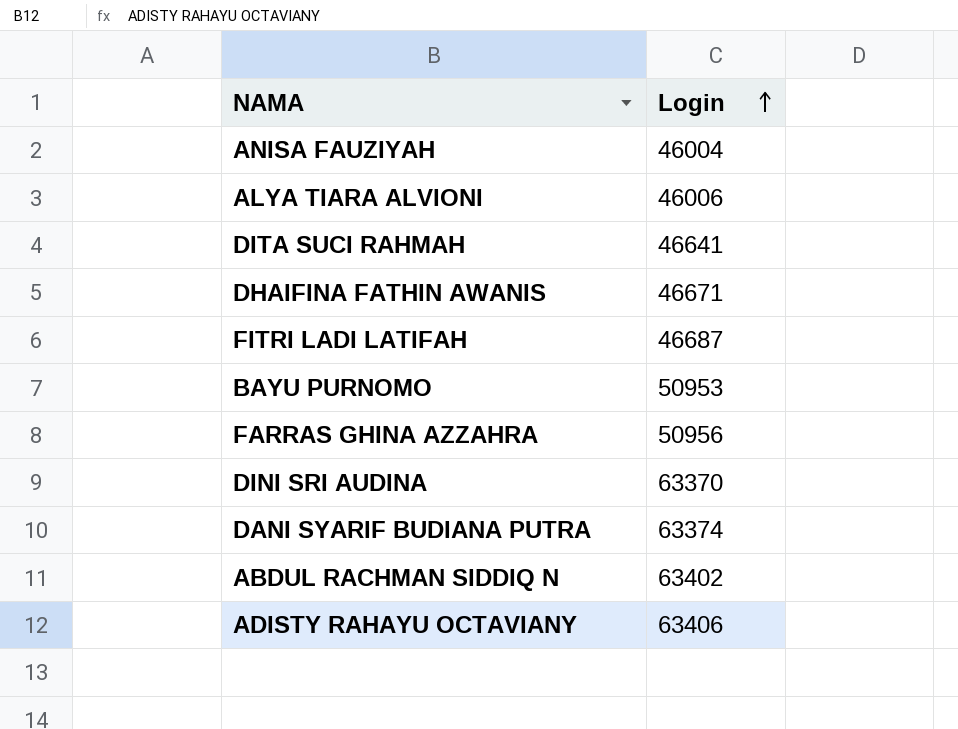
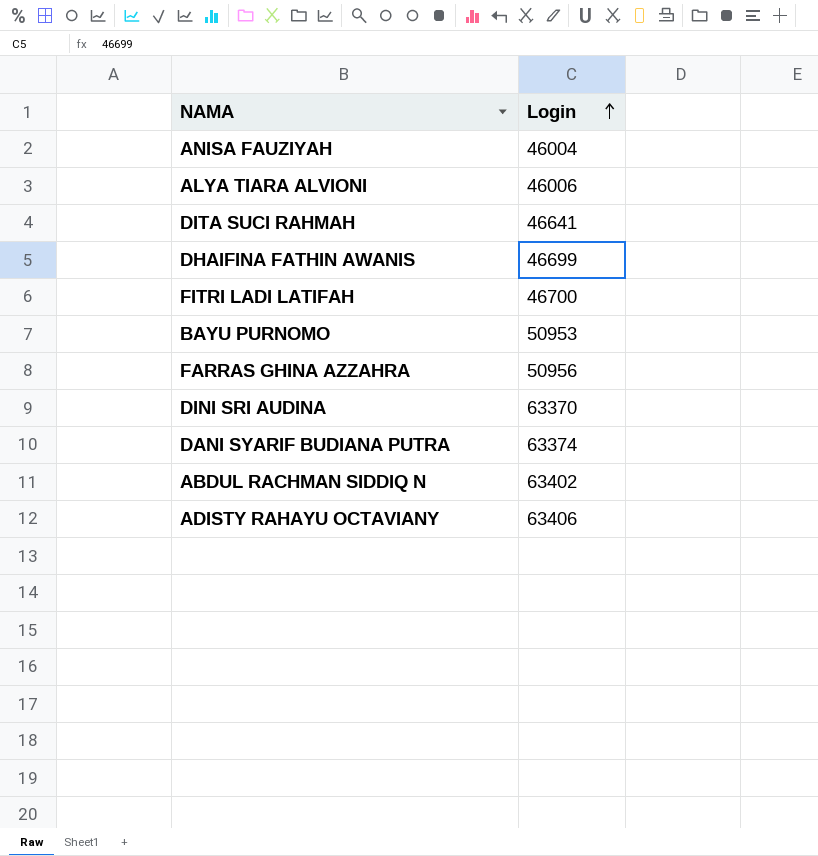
DHAIFINA FATHIN AWANIS | Login: 46671 -> 46699
FITRI LADI LATIFAH | Login: 46687 -> 46700

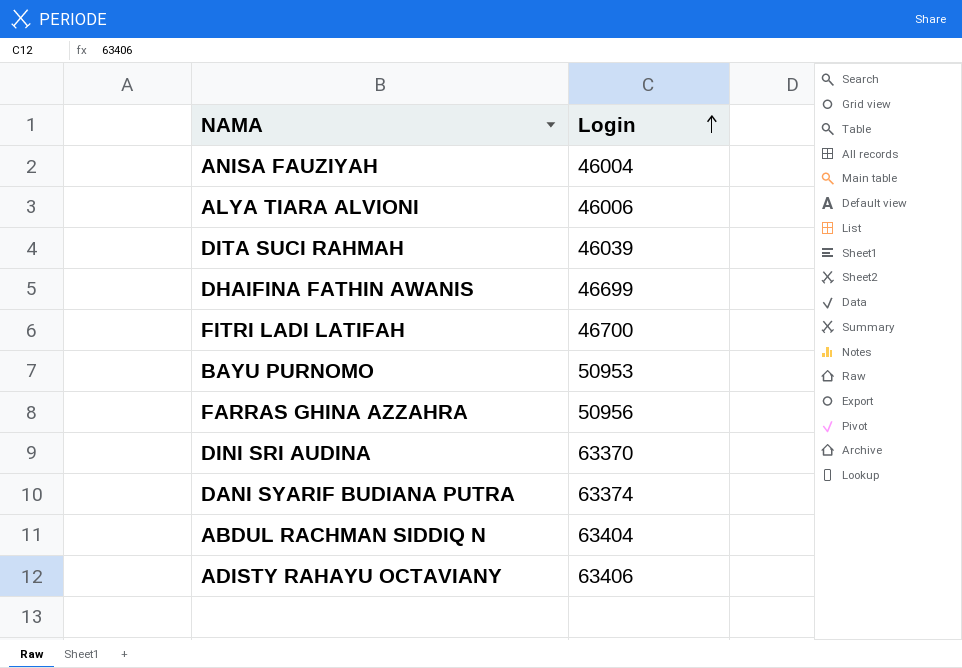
DITA SUCI RAHMAH | Login: 46641 -> 46039
ABDUL RACHMAN SIDDIQ N | Login: 63402 -> 63404

